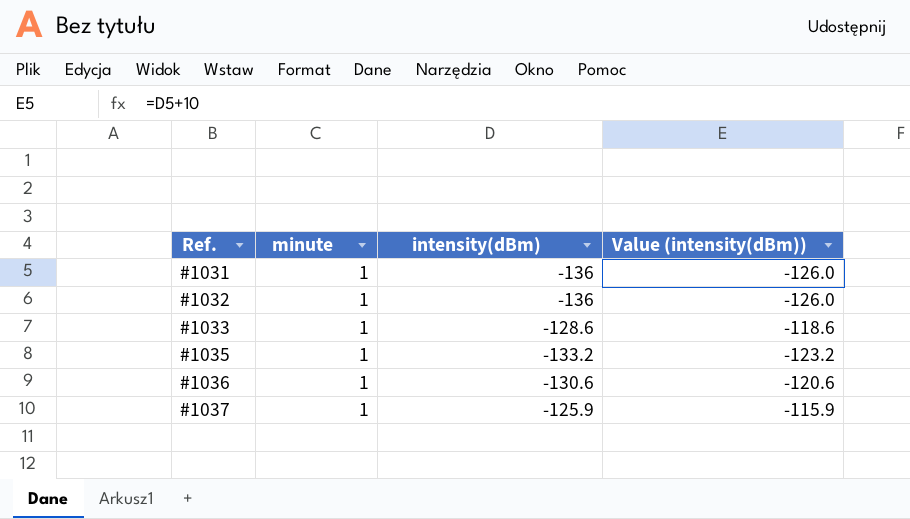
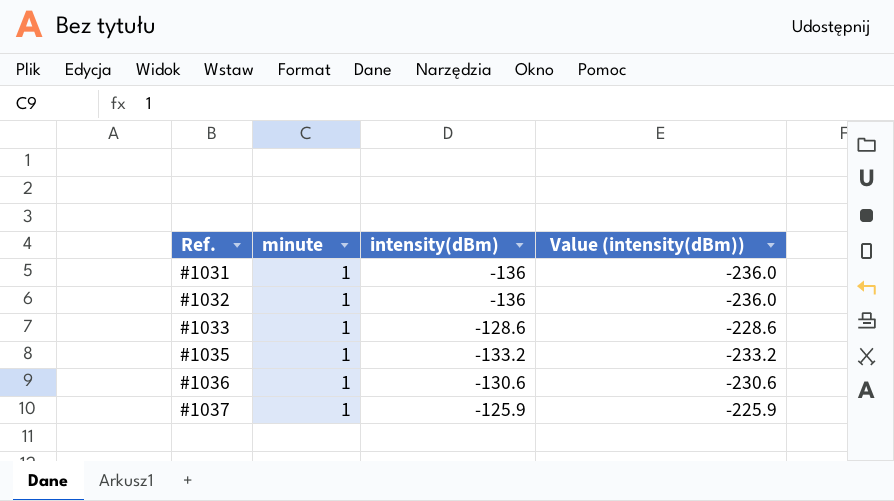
column Value (intensity(dBm)) | formula: [intensity(dBm)] + 10 -> [intensity(dBm)] - 100

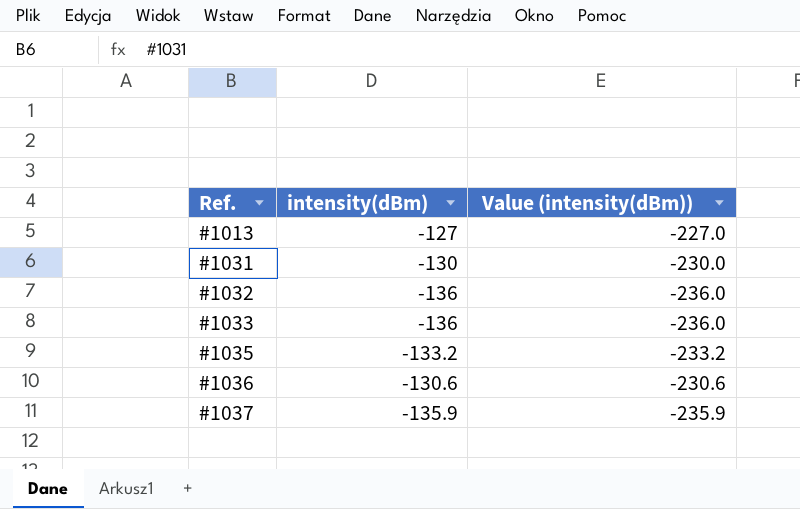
column minute | position: 2 -> none
row #1013: none -> -127 | -227.0
#1031 | intensity(dBm): -136 -> -130
#1031 | Value (intensity(dBm)): -236.0 -> -230.0
#1033 | intensity(dBm): -128.6 -> -136
#1033 | Value (intensity(dBm)): -228.6 -> -236.0
#1037 | intensity(dBm): -125.9 -> -135.9
#1037 | Value (intensity(dBm)): -225.9 -> -235.9

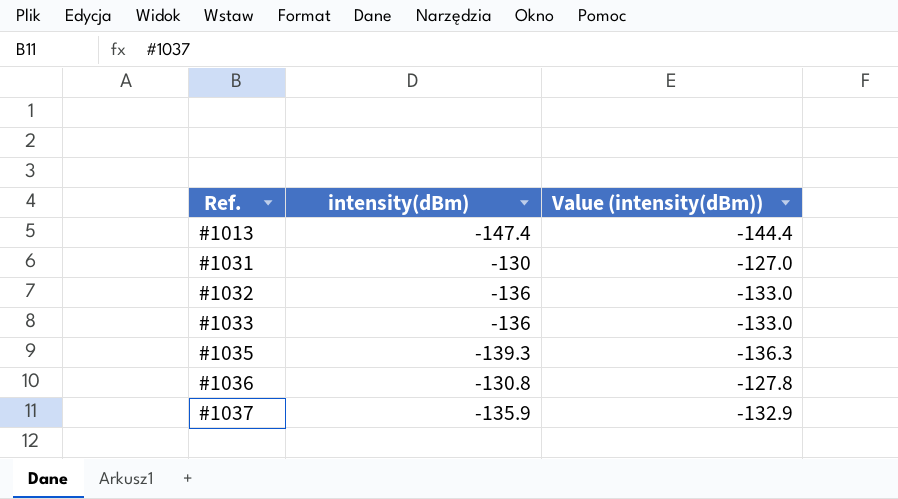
column Value (intensity(dBm)) | formula: [intensity(dBm)] - 100 -> [intensity(dBm)] + 3
#1013 | intensity(dBm): -127 -> -147.4
#1035 | intensity(dBm): -133.2 -> -139.3
#1036 | intensity(dBm): -130.6 -> -130.8

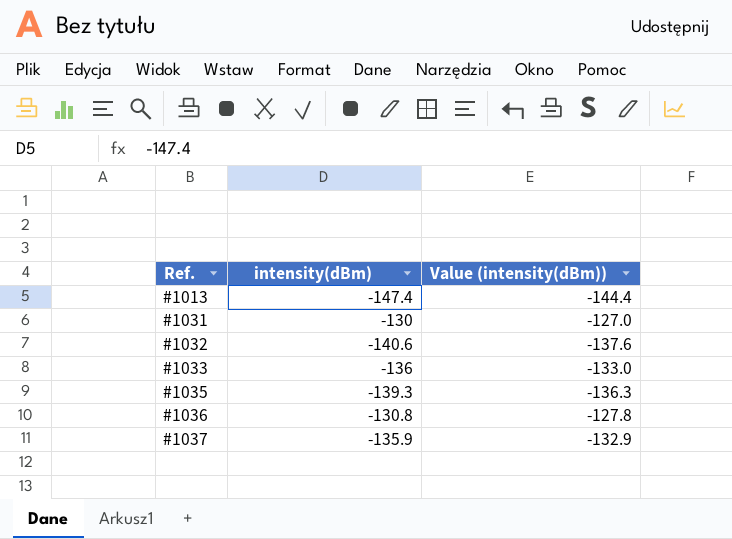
#1032 | intensity(dBm): -136 -> -140.6
#1032 | Value (intensity(dBm)): -133.0 -> -137.6

